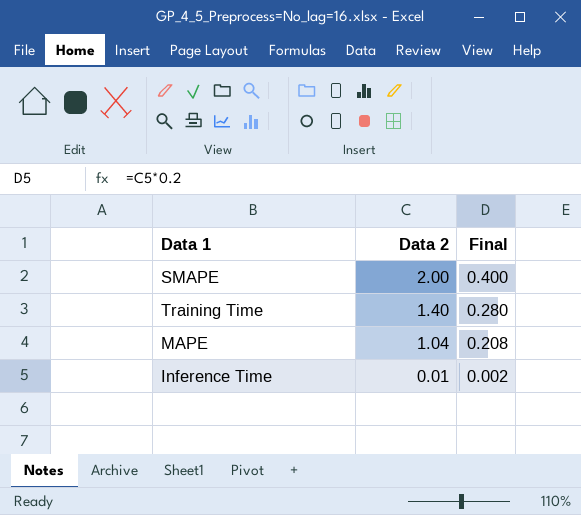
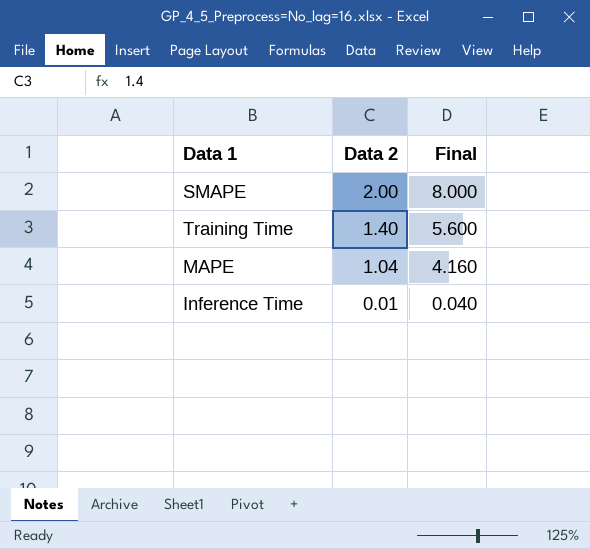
column Final | formula: [Data 2] * 0.2 -> [Data 2] * 4

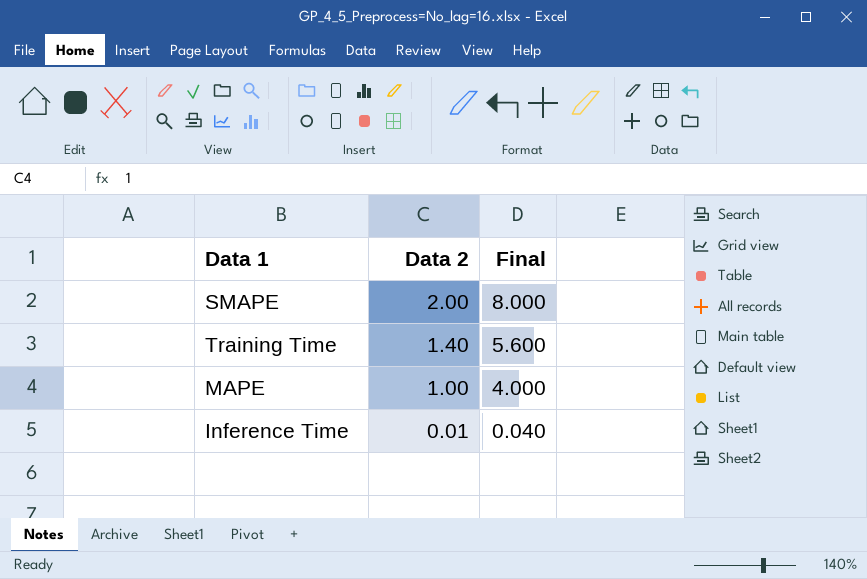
MAPE | Data 2: 1.04 -> 1.00
MAPE | Final: 4.160 -> 4.000

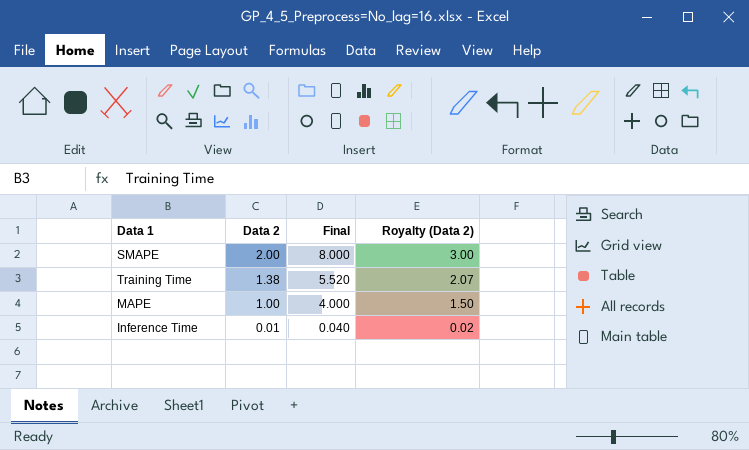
column Royalty (Data 2) | formula: none -> [Data 2] * 1.5
Training Time | Data 2: 1.40 -> 1.38
Training Time | Final: 5.600 -> 5.520

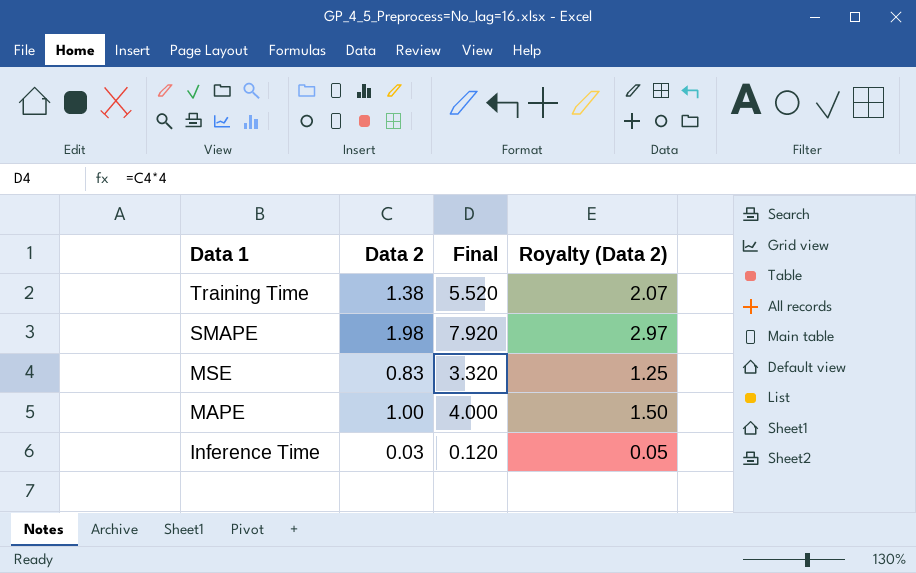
row order: Data 2 descending -> Data 1 descending
SMAPE | Data 2: 2.00 -> 1.98
SMAPE | Final: 8.000 -> 7.920
SMAPE | Royalty (Data 2): 3.00 -> 2.97
row MSE: none -> 0.83 | 3.320 | 1.25
Inference Time | Data 2: 0.01 -> 0.03
Inference Time | Final: 0.040 -> 0.120
Inference Time | Royalty (Data 2): 0.02 -> 0.05

